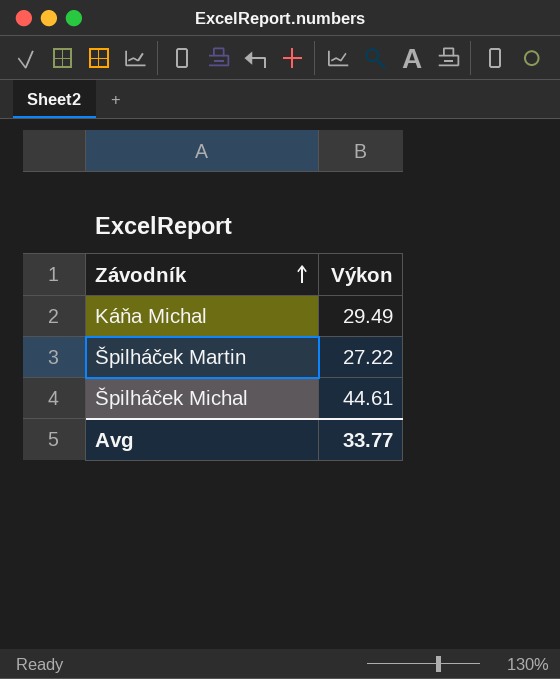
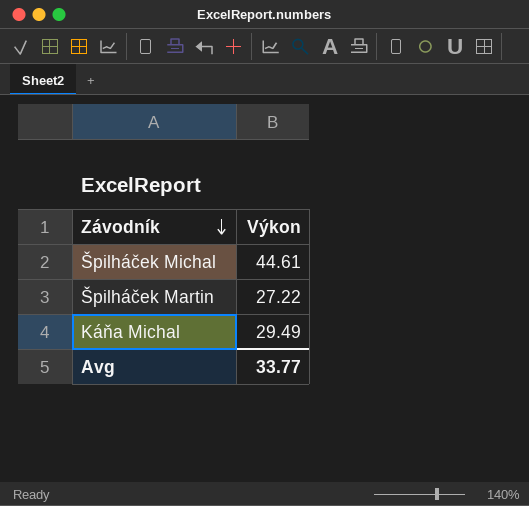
row order: Závodník ascending -> Závodník descending

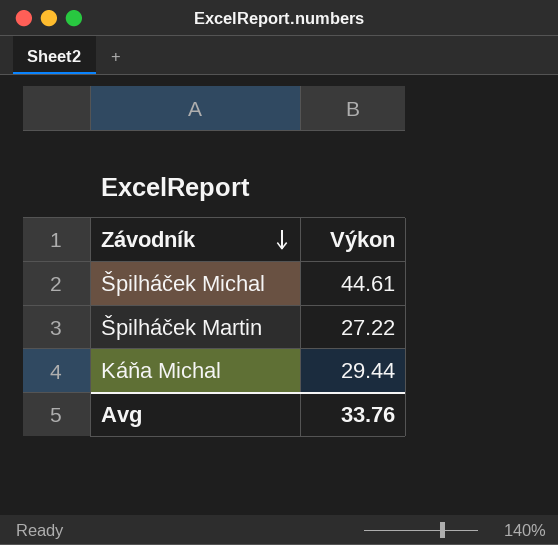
Káňa Michal | Výkon: 29.49 -> 29.44
Avg | Výkon: 33.77 -> 33.76

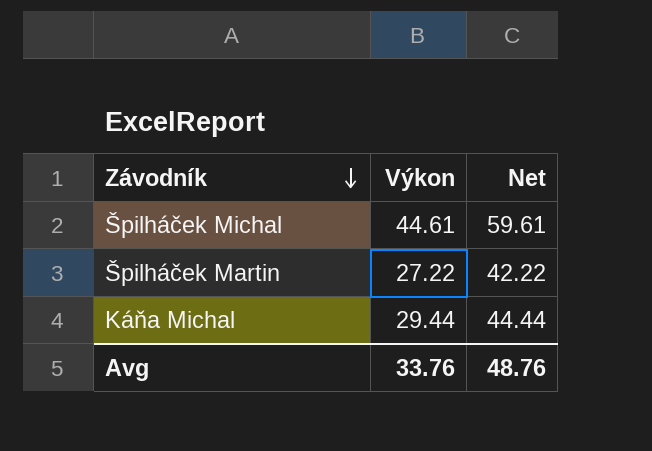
column Net | formula: none -> [Výkon] + 15

